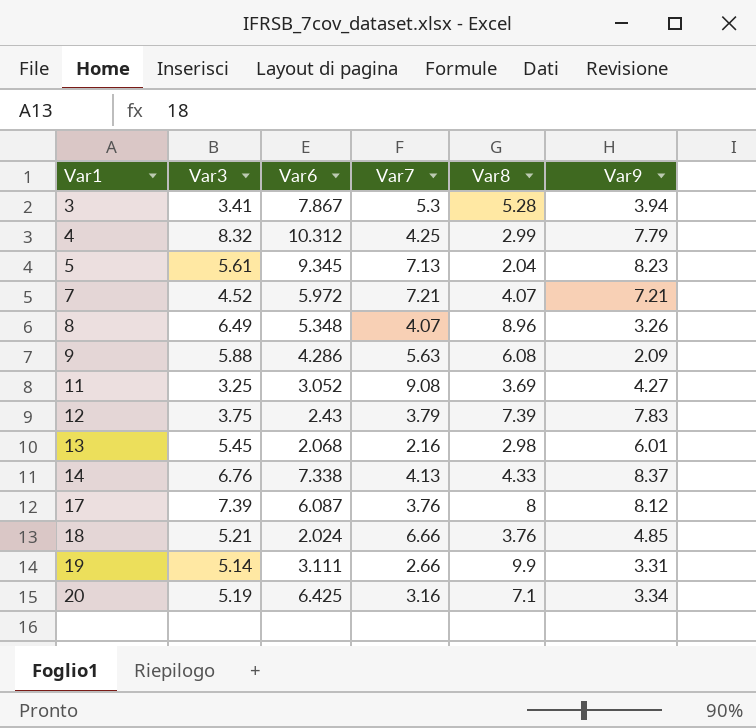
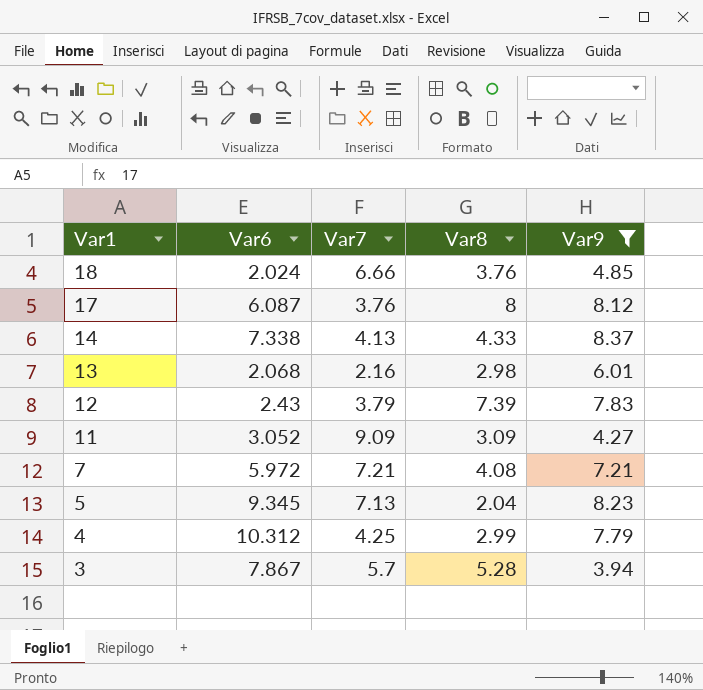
filter: none -> Var9 >= 3.94
row order: Var1 ascending -> Var1 descending
column Var3 | position: 2 -> none
11 | Var7: 9.08 -> 9.09
11 | Var8: 3.69 -> 3.09
7 | Var8: 4.07 -> 4.08
3 | Var7: 5.3 -> 5.7

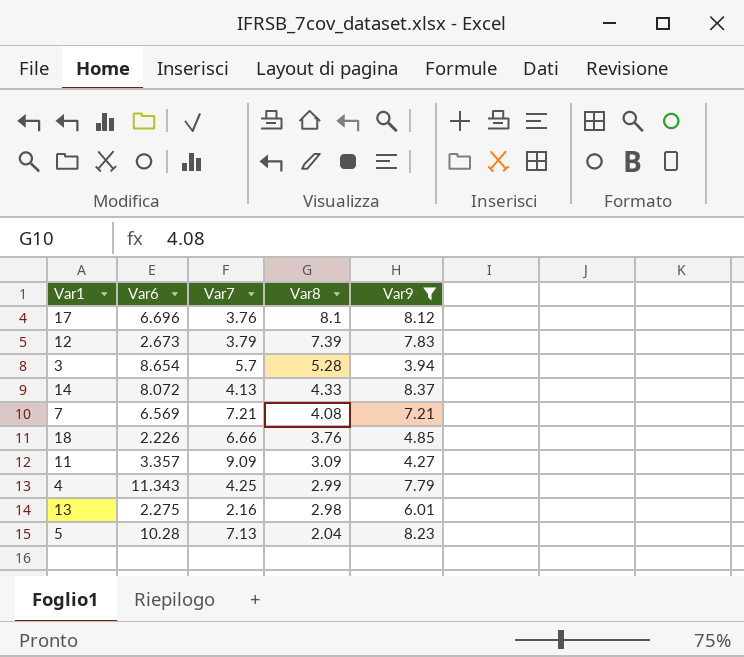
row order: Var1 descending -> Var8 descending
17 | Var6: 6.087 -> 6.696
17 | Var8: 8 -> 8.1
12 | Var6: 2.43 -> 2.673
3 | Var6: 7.867 -> 8.654
14 | Var6: 7.338 -> 8.072
7 | Var6: 5.972 -> 6.569
18 | Var6: 2.024 -> 2.226
11 | Var6: 3.052 -> 3.357
4 | Var6: 10.312 -> 11.343
13 | Var6: 2.068 -> 2.275
5 | Var6: 9.345 -> 10.28

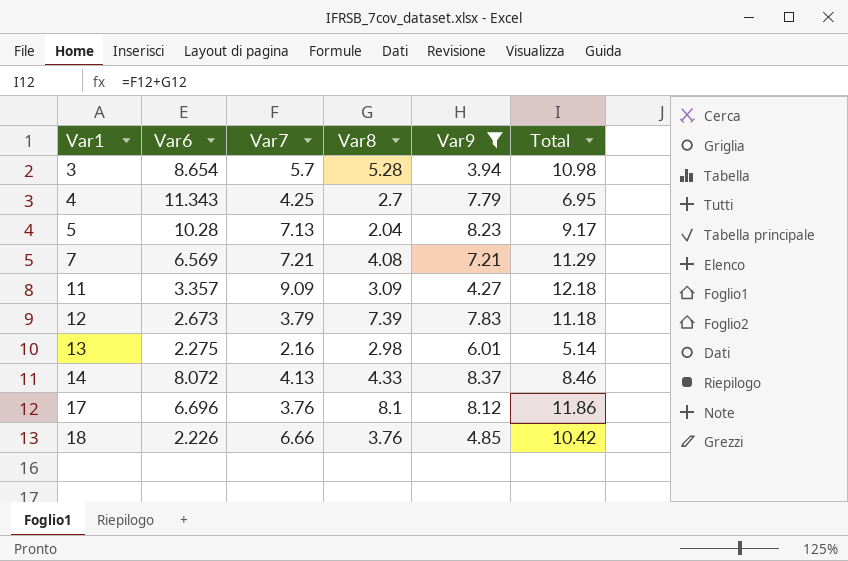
row order: Var8 descending -> Var1 ascending
column Total | formula: none -> [Var7] + [Var8]
4 | Var8: 2.99 -> 2.7

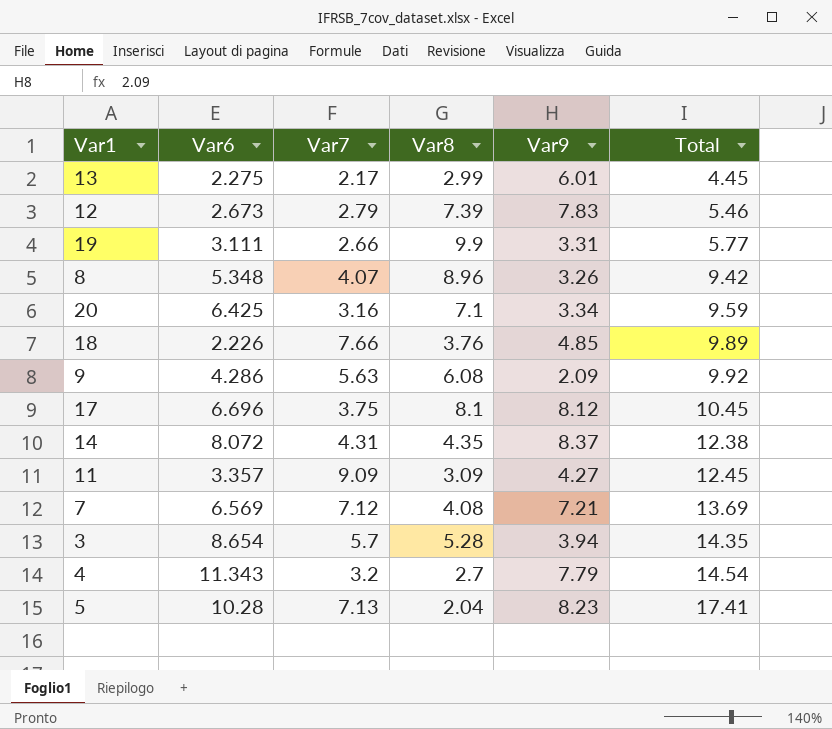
filter: Var9 >= 3.94 -> none
row order: Var1 ascending -> Total ascending
column Total | formula: [Var7] + [Var8] -> [Var6] + [Var7]
13 | Var7: 2.16 -> 2.17
13 | Var8: 2.98 -> 2.99
12 | Var7: 3.79 -> 2.79
18 | Var7: 6.66 -> 7.66
17 | Var7: 3.76 -> 3.75
14 | Var7: 4.13 -> 4.31
14 | Var8: 4.33 -> 4.35
7 | Var7: 7.21 -> 7.12
4 | Var7: 4.25 -> 3.2

